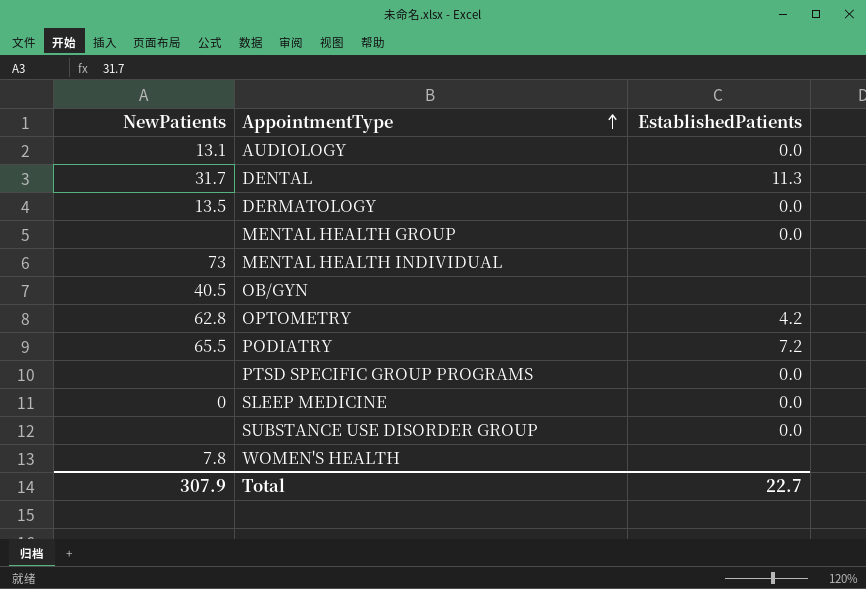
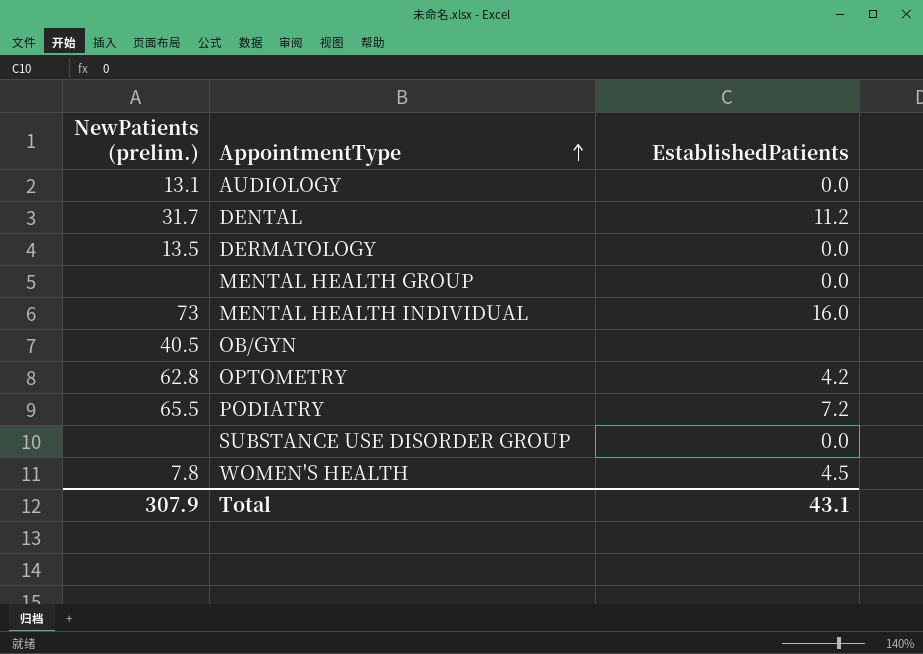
column name: NewPatients -> NewPatients (prelim.)
row PTSD SPECIFIC GROUP PROGRAMS: none | 0.0 -> none
row SLEEP MEDICINE: 0 | 0.0 -> none
DENTAL | EstablishedPatients: 11.3 -> 11.2
MENTAL HEALTH INDIVIDUAL | EstablishedPatients: none -> 16.0
WOMEN'S HEALTH | EstablishedPatients: none -> 4.5
Total | EstablishedPatients: 22.7 -> 43.1

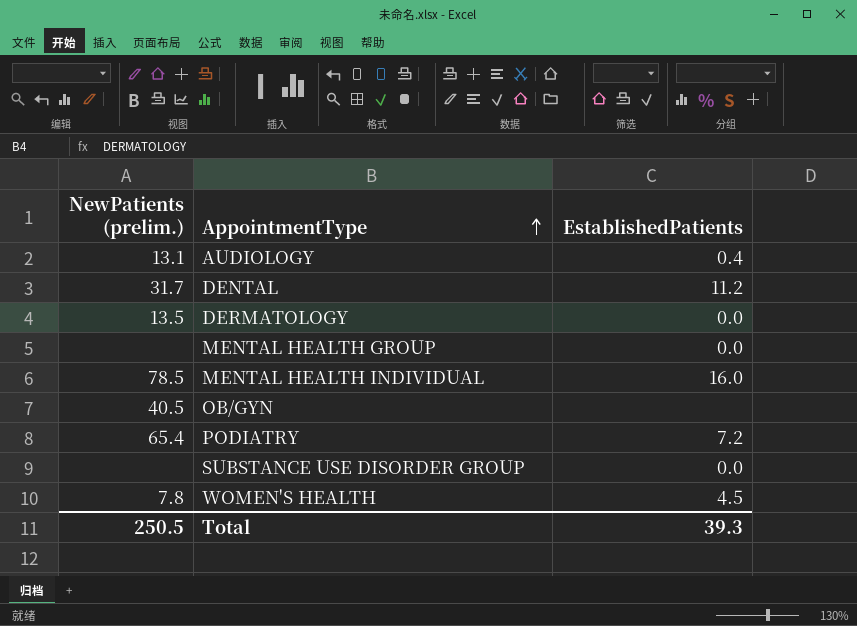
row OPTOMETRY: 62.8 | 4.2 -> none
AUDIOLOGY | EstablishedPatients: 0.0 -> 0.4
MENTAL HEALTH INDIVIDUAL | NewPatients (prelim.): 73 -> 78.5
PODIATRY | NewPatients (prelim.): 65.5 -> 65.4
Total | NewPatients (prelim.): 307.9 -> 250.5
Total | EstablishedPatients: 43.1 -> 39.3

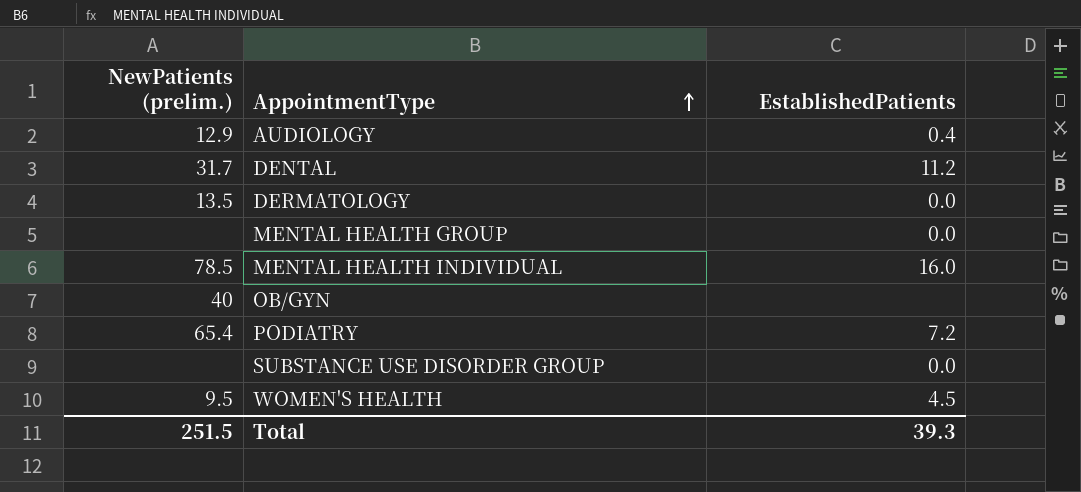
AUDIOLOGY | NewPatients (prelim.): 13.1 -> 12.9
OB/GYN | NewPatients (prelim.): 40.5 -> 40
WOMEN'S HEALTH | NewPatients (prelim.): 7.8 -> 9.5
Total | NewPatients (prelim.): 250.5 -> 251.5

